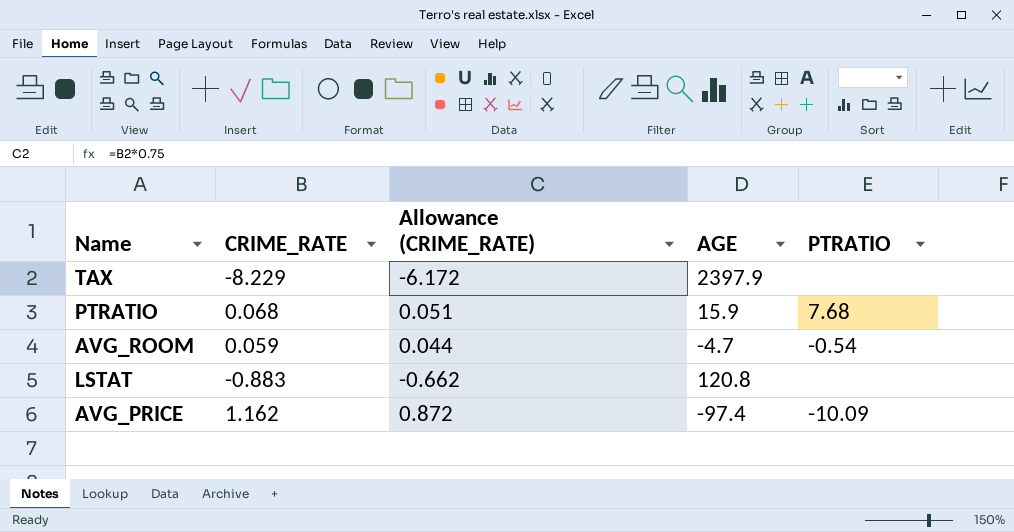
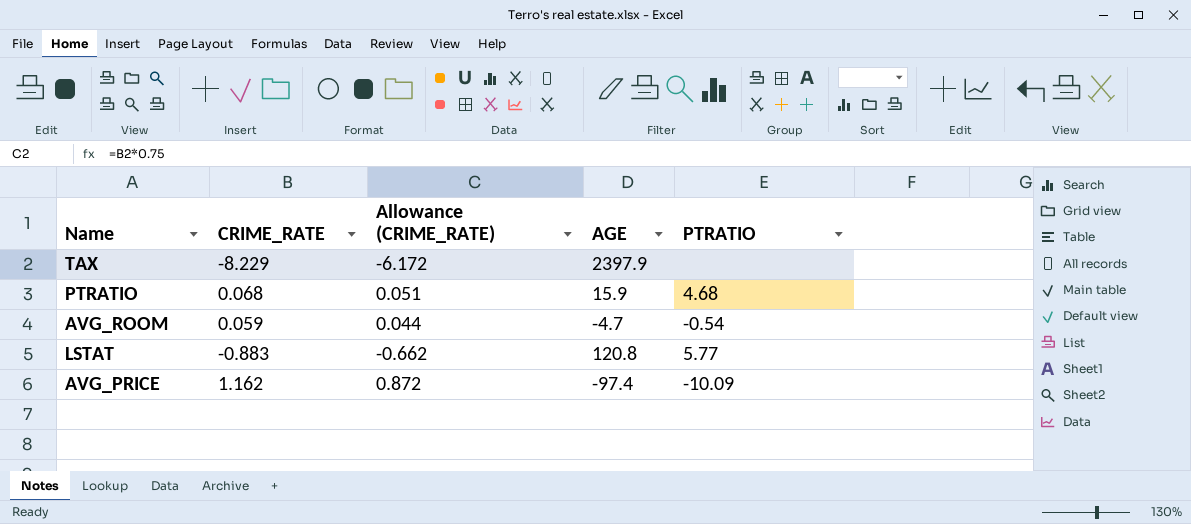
PTRATIO | PTRATIO: 7.68 -> 4.68
LSTAT | PTRATIO: none -> 5.77

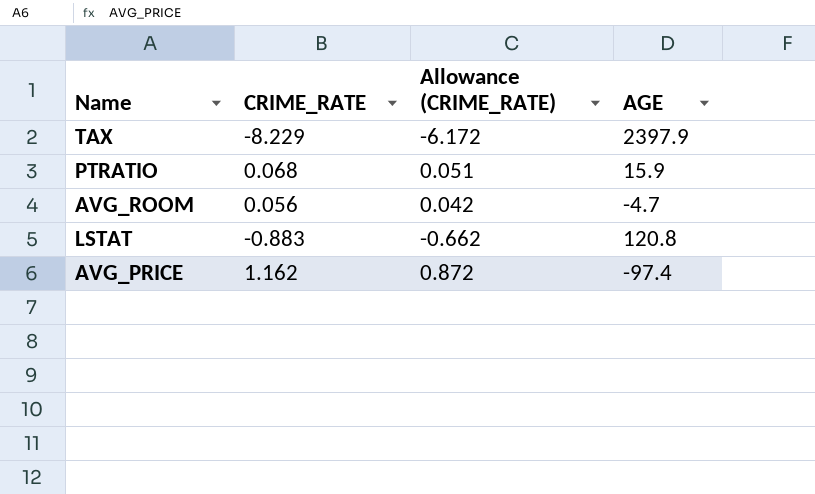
column PTRATIO | position: 5 -> none
AVG_ROOM | CRIME_RATE: 0.059 -> 0.056
AVG_ROOM | Allowance (CRIME_RATE): 0.044 -> 0.042

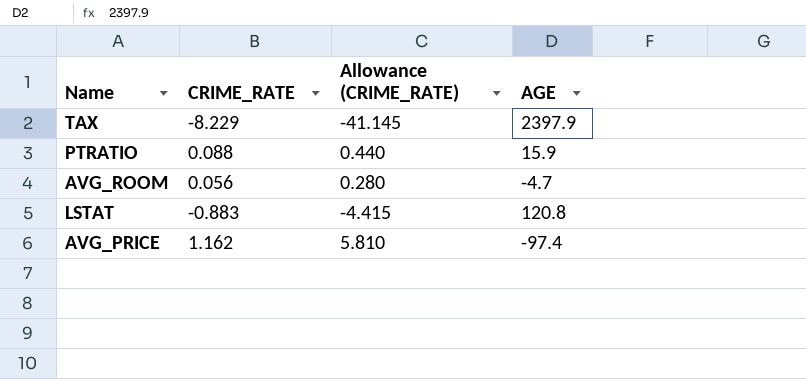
column Allowance (CRIME_RATE) | formula: [CRIME_RATE] * 0.75 -> [CRIME_RATE] * 5
PTRATIO | CRIME_RATE: 0.068 -> 0.088

